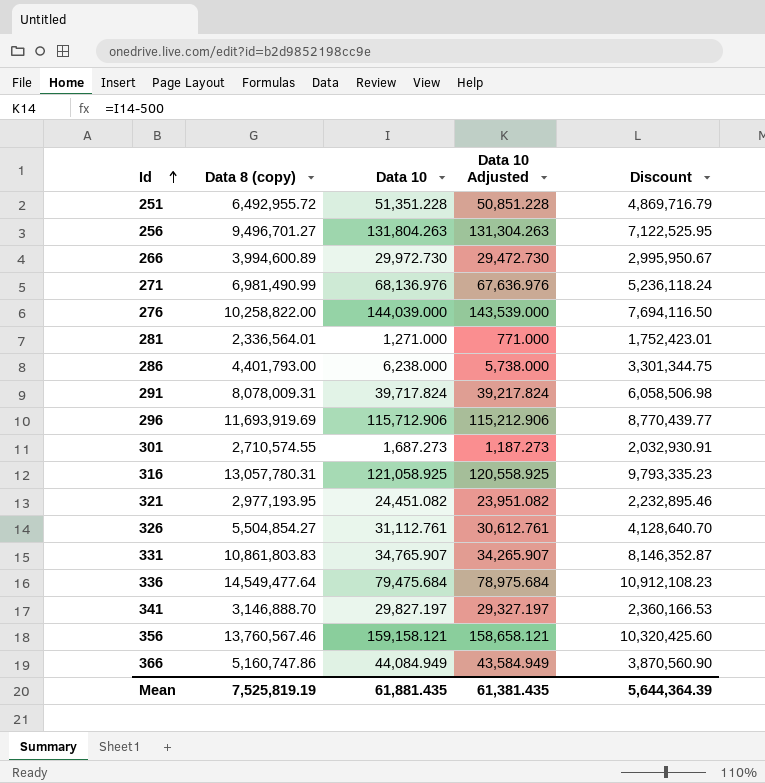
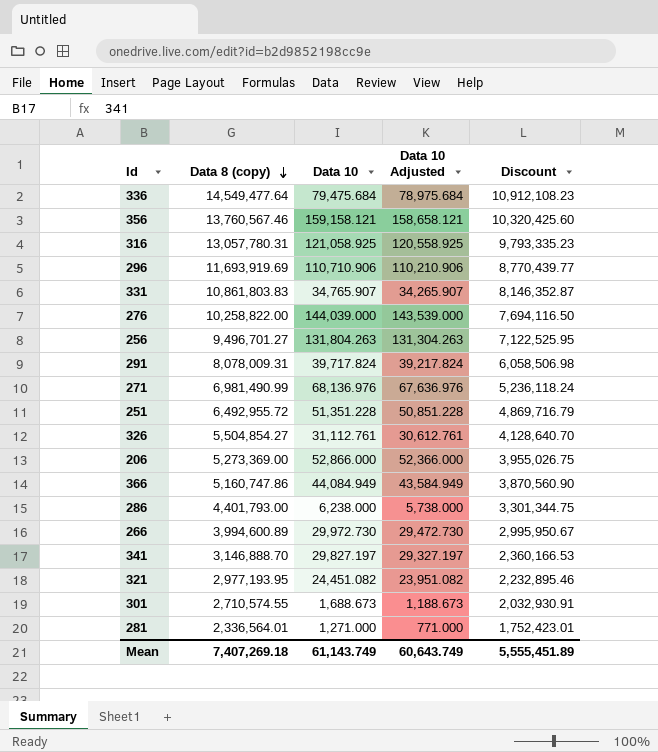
row order: Id ascending -> Data 8 (copy) descending
296 | Data 10: 115,712.906 -> 110,710.906
296 | Data 10 Adjusted: 115,212.906 -> 110,210.906
row 206: none -> 5,273,369.00 | 52,866.000 | 52,366.000 | 3,955,026.75
301 | Data 10: 1,687.273 -> 1,688.673
301 | Data 10 Adjusted: 1,187.273 -> 1,188.673
Mean | Data 8 (copy): 7,525,819.19 -> 7,407,269.18
Mean | Data 10: 61,881.435 -> 61,143.749
Mean | Data 10 Adjusted: 61,381.435 -> 60,643.749
Mean | Discount: 5,644,364.39 -> 5,555,451.89

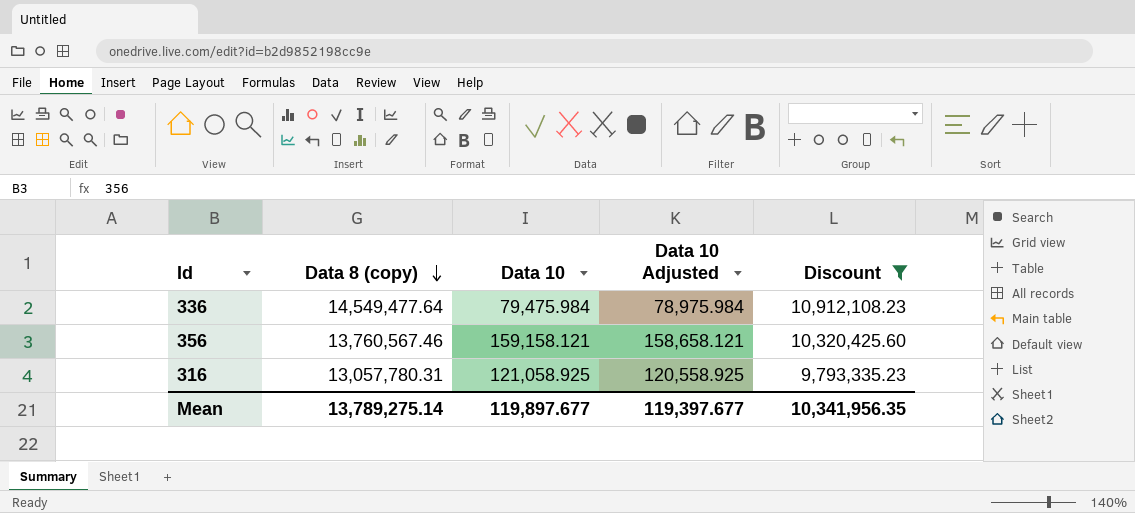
filter: none -> Discount >= 9,793,335.23
336 | Data 10: 79,475.684 -> 79,475.984
336 | Data 10 Adjusted: 78,975.684 -> 78,975.984
Mean | Data 8 (copy): 7,407,269.18 -> 13,789,275.14
Mean | Data 10: 61,143.749 -> 119,897.677
Mean | Data 10 Adjusted: 60,643.749 -> 119,397.677
Mean | Discount: 5,555,451.89 -> 10,341,956.35

